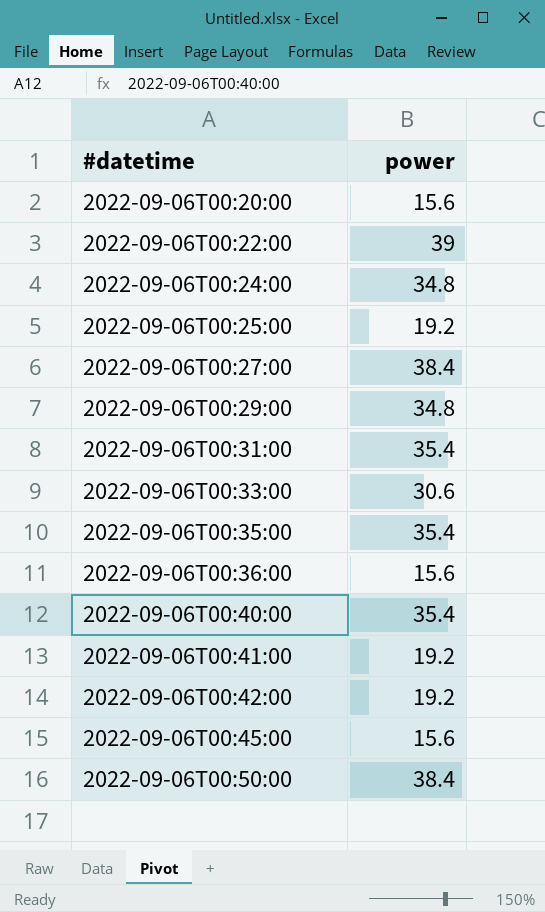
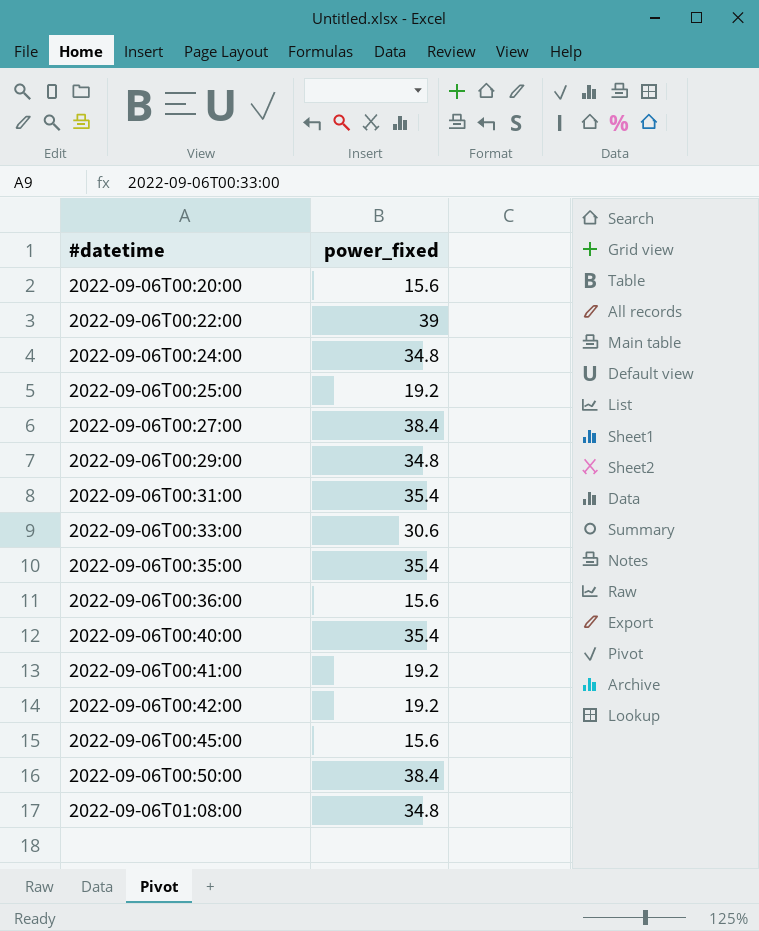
column name: power -> power_fixed
row 2022-09-06T01:08:00: none -> 34.8

